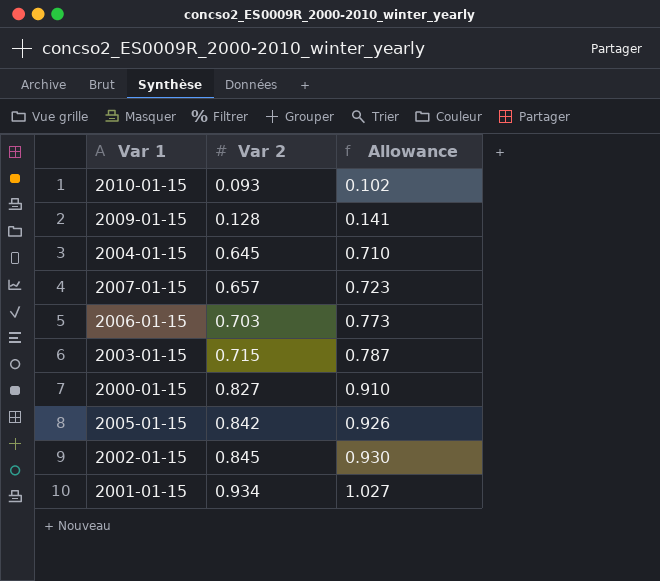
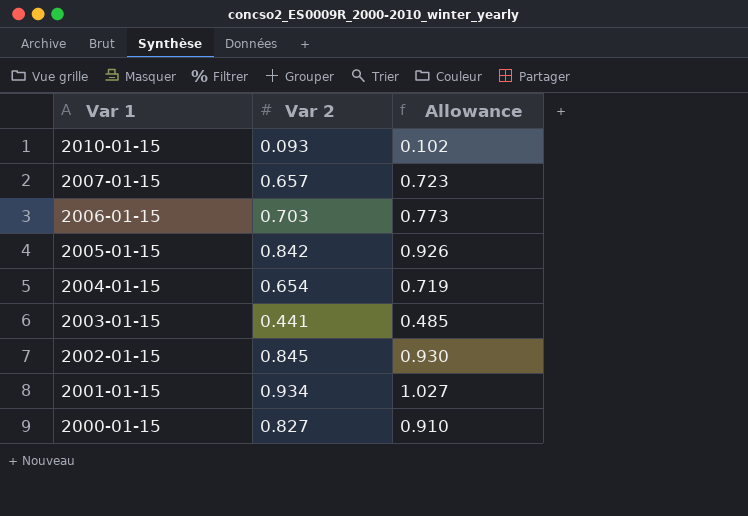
row order: Var 2 ascending -> Var 1 descending
row 2009-01-15: 0.128 | 0.141 -> none
2004-01-15 | Var 2: 0.645 -> 0.654
2004-01-15 | Allowance: 0.710 -> 0.719
2003-01-15 | Var 2: 0.715 -> 0.441
2003-01-15 | Allowance: 0.787 -> 0.485

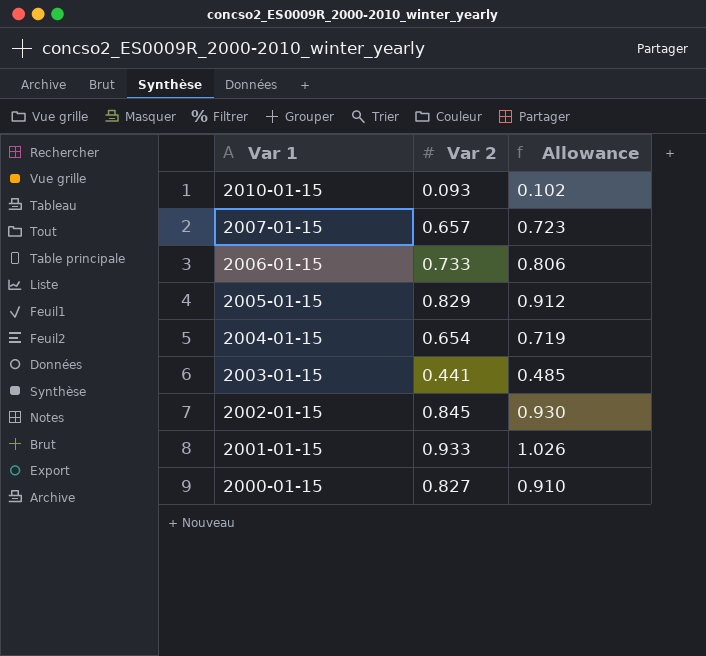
2006-01-15 | Var 2: 0.703 -> 0.733
2006-01-15 | Allowance: 0.773 -> 0.806
2005-01-15 | Var 2: 0.842 -> 0.829
2005-01-15 | Allowance: 0.926 -> 0.912
2001-01-15 | Var 2: 0.934 -> 0.933
2001-01-15 | Allowance: 1.027 -> 1.026

